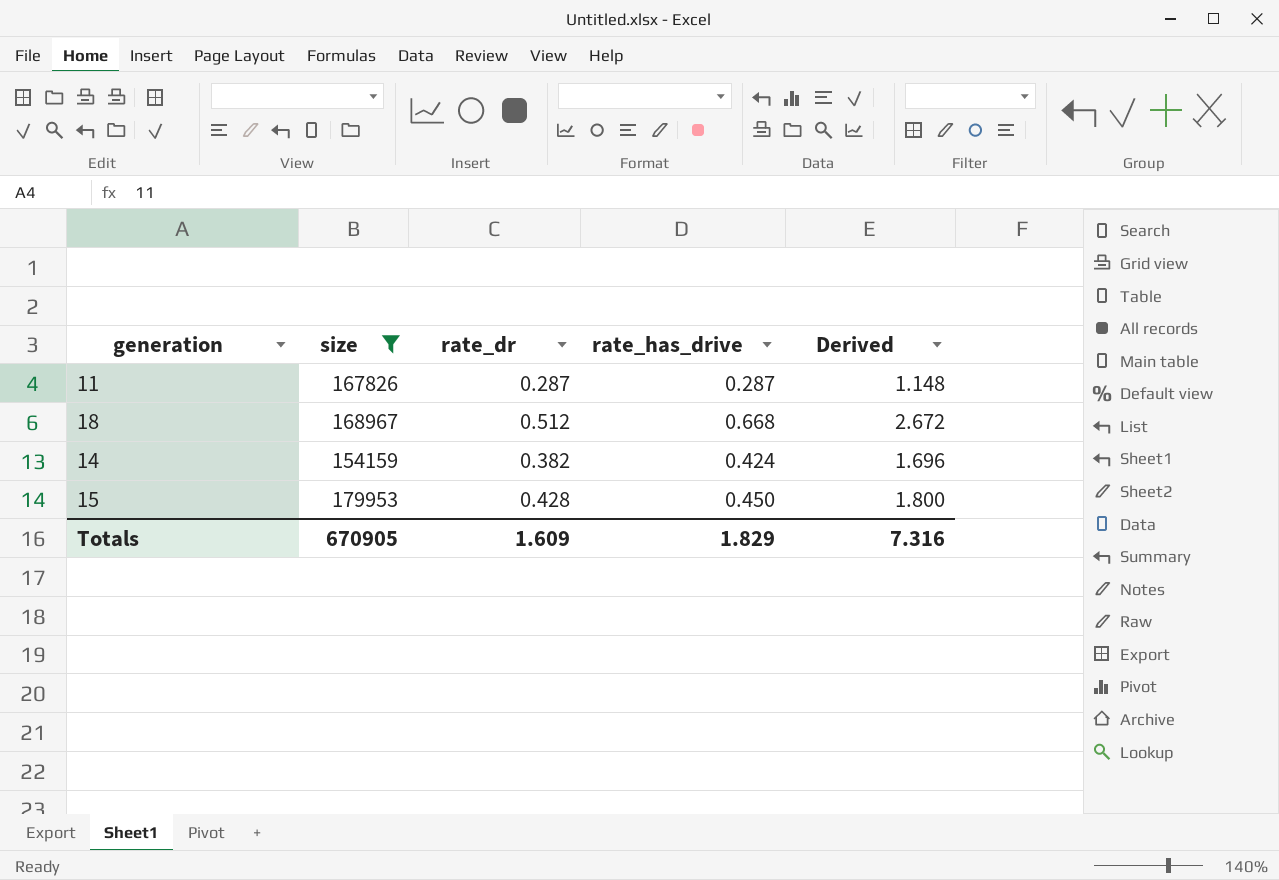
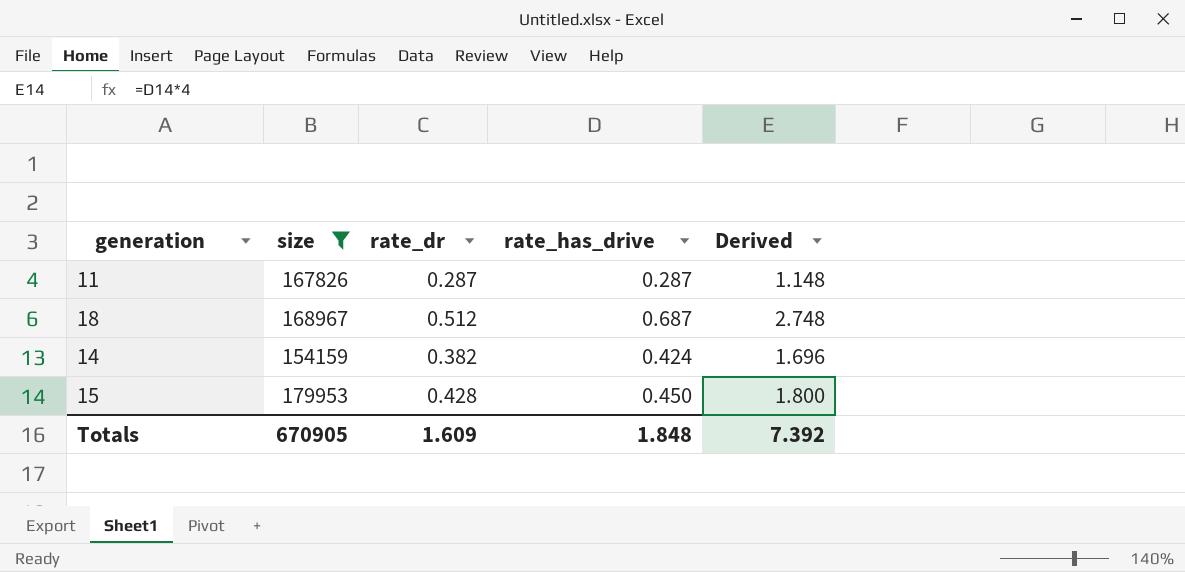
18 | rate_has_drive: 0.668 -> 0.687
18 | Derived: 2.672 -> 2.748
Totals | rate_has_drive: 1.829 -> 1.848
Totals | Derived: 7.316 -> 7.392

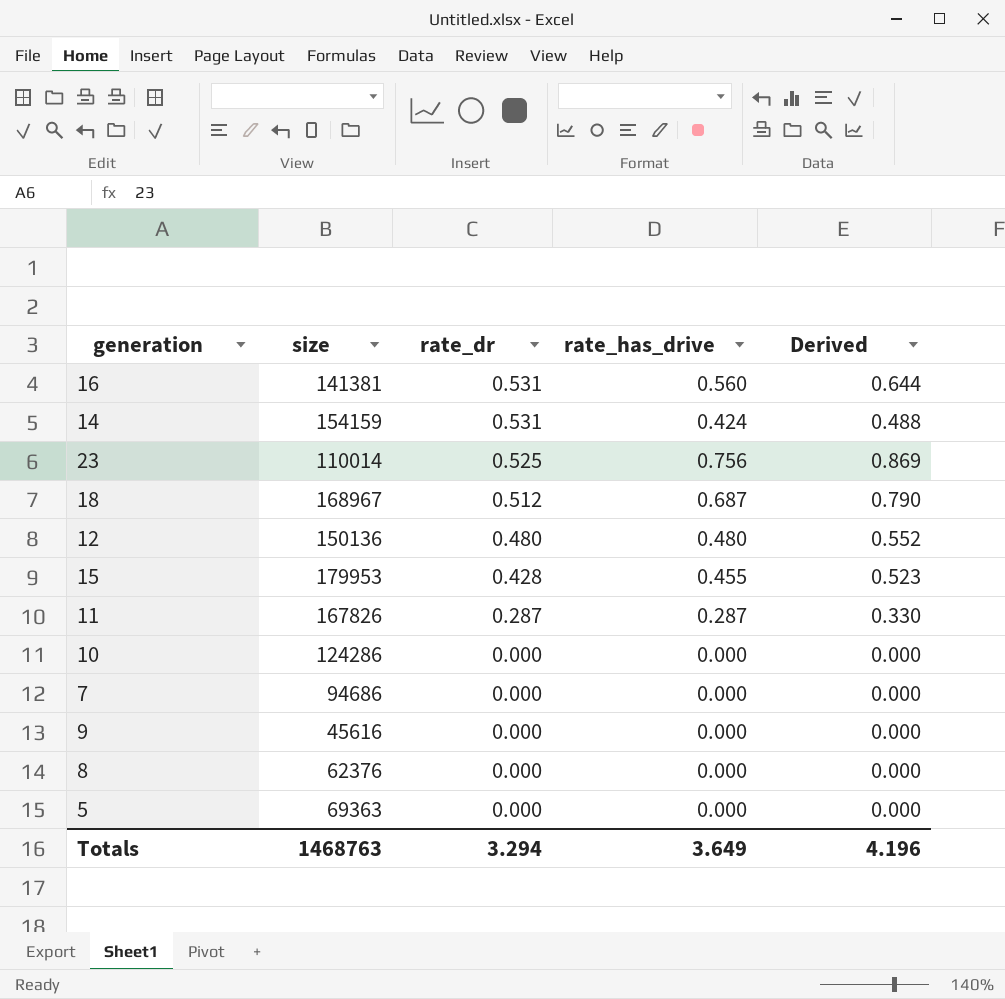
filter: size >= 154159 -> none
row order: none -> rate_dr descending
column Derived | formula: [rate_has_drive] * 4 -> [rate_has_drive] * 1.15
14 | rate_dr: 0.382 -> 0.531
15 | rate_has_drive: 0.450 -> 0.455
Totals | size: 670905 -> 1468763
Totals | rate_dr: 1.609 -> 3.294
Totals | rate_has_drive: 1.848 -> 3.649
Totals | Derived: 7.392 -> 4.196

